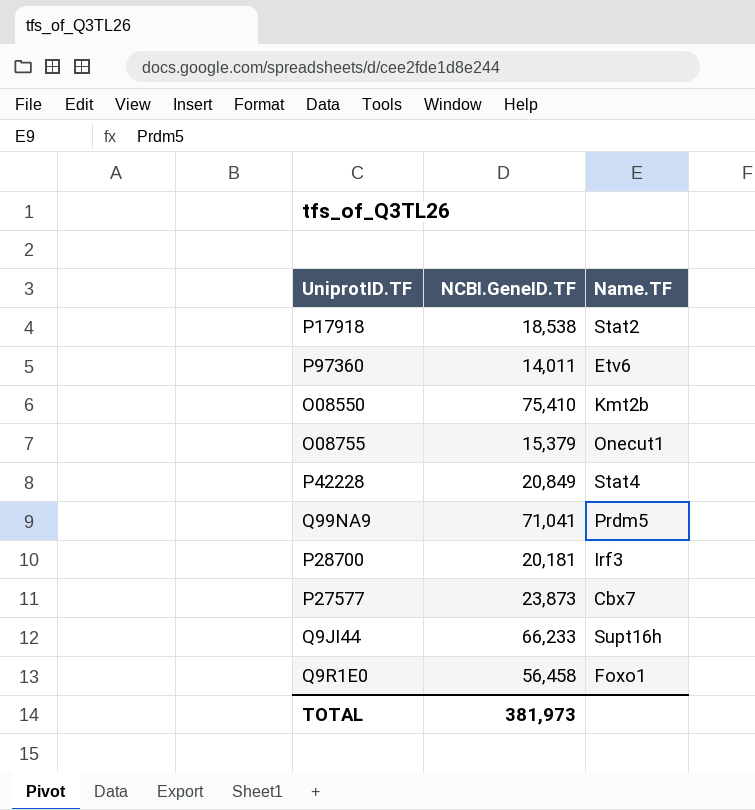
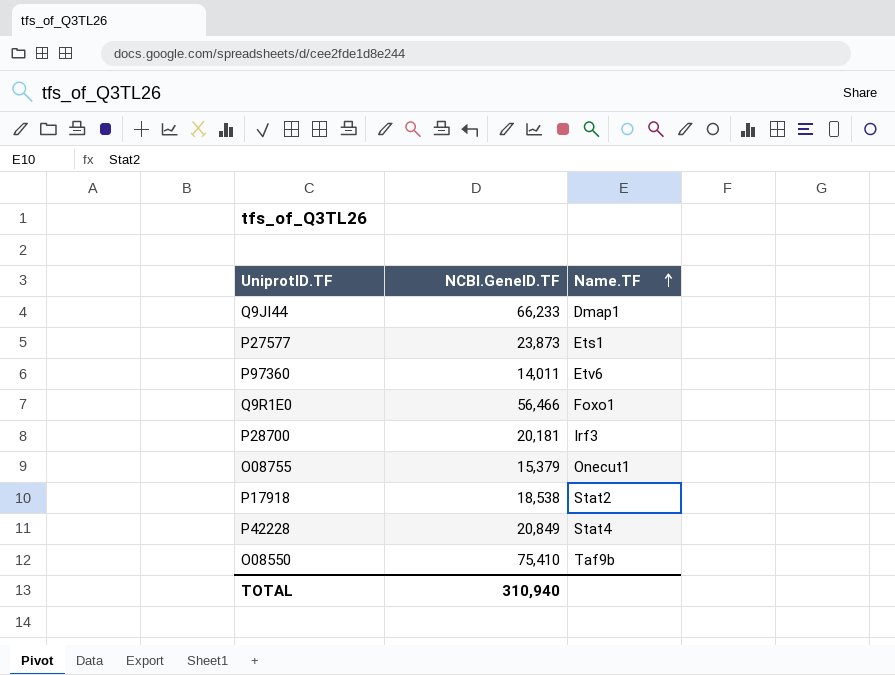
row order: none -> Name.TF ascending
row Q99NA9: 71,041 | Prdm5 -> none
Q9JI44 | Name.TF: Supt16h -> Dmap1
P27577 | Name.TF: Cbx7 -> Ets1
Q9R1E0 | NCBI.GeneID.TF: 56,458 -> 56,466
O08550 | Name.TF: Kmt2b -> Taf9b
TOTAL | NCBI.GeneID.TF: 381,973 -> 310,940

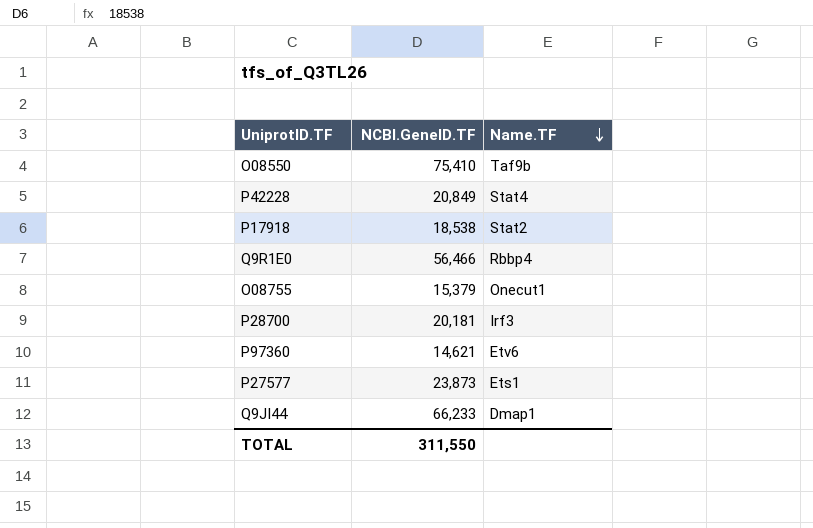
row order: Name.TF ascending -> Name.TF descending
Q9R1E0 | Name.TF: Foxo1 -> Rbbp4
P97360 | NCBI.GeneID.TF: 14,011 -> 14,621
TOTAL | NCBI.GeneID.TF: 310,940 -> 311,550

